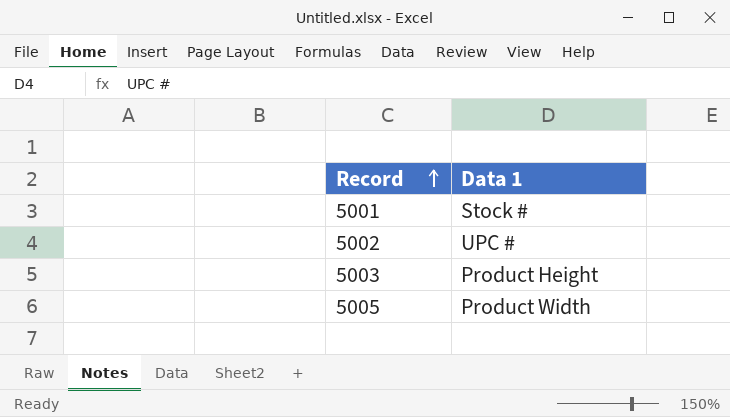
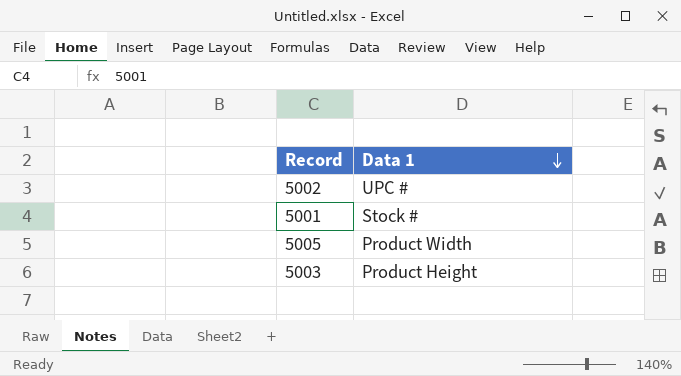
row order: Record ascending -> Data 1 descending

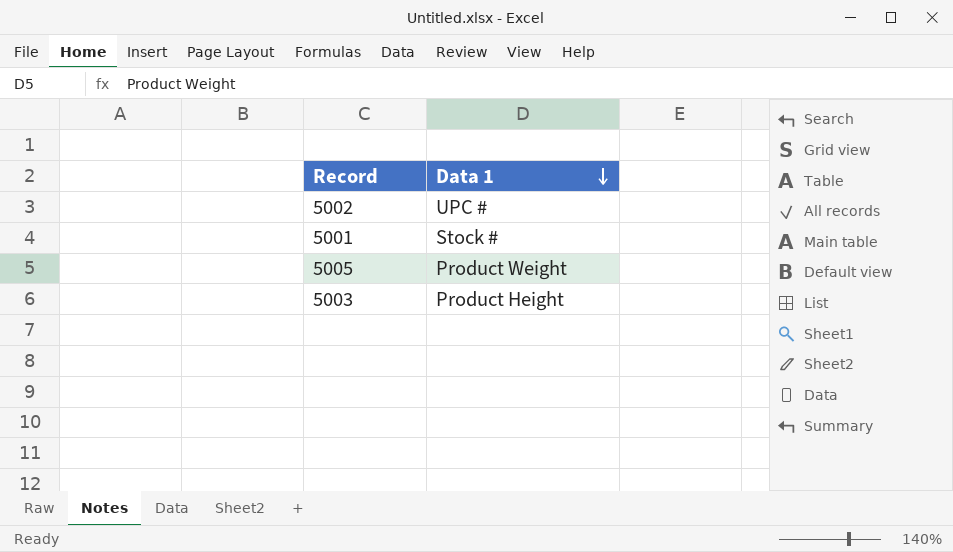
5005 | Data 1: Product Width -> Product Weight

